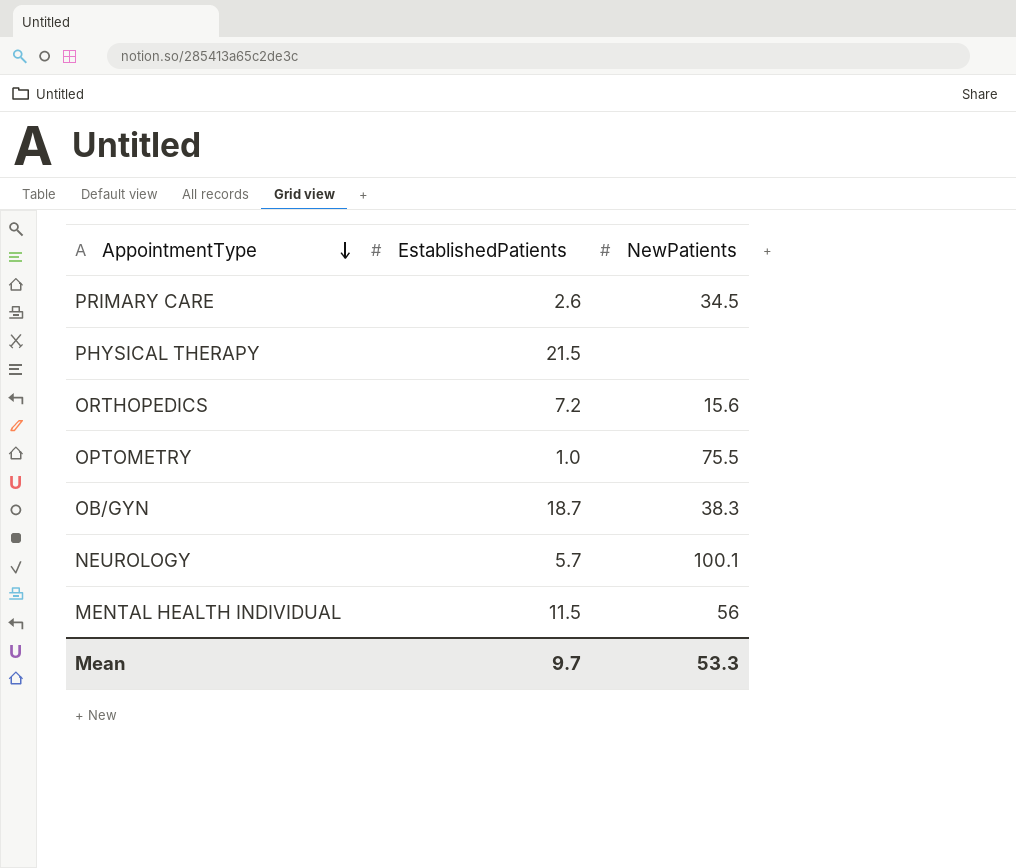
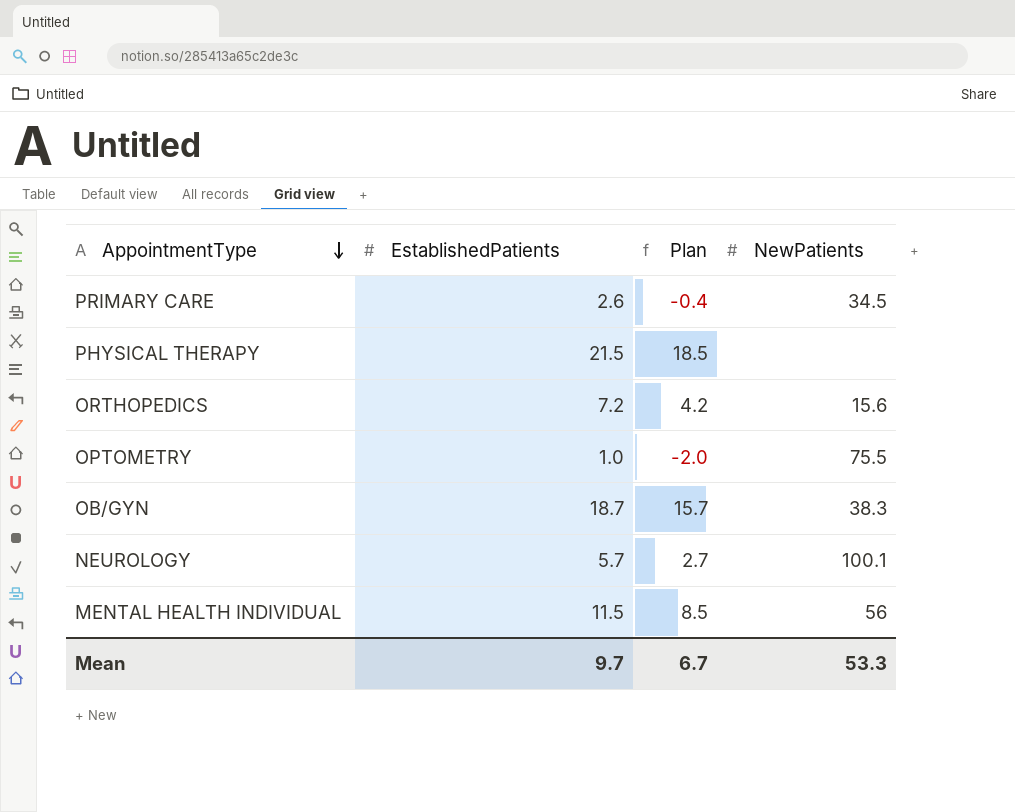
column Plan | formula: none -> [EstablishedPatients] - 3

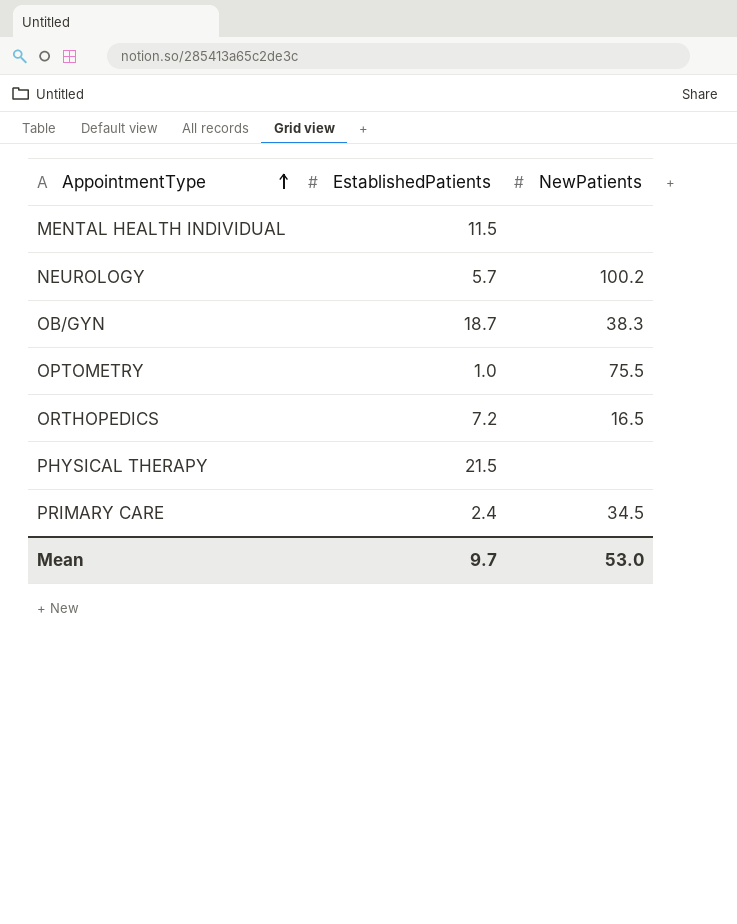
row order: AppointmentType descending -> AppointmentType ascending
column Plan | formula: [EstablishedPatients] - 3 -> none
MENTAL HEALTH INDIVIDUAL | NewPatients: 56 -> none
NEUROLOGY | NewPatients: 100.1 -> 100.2
ORTHOPEDICS | NewPatients: 15.6 -> 16.5
PRIMARY CARE | EstablishedPatients: 2.6 -> 2.4
Mean | NewPatients: 53.3 -> 53.0

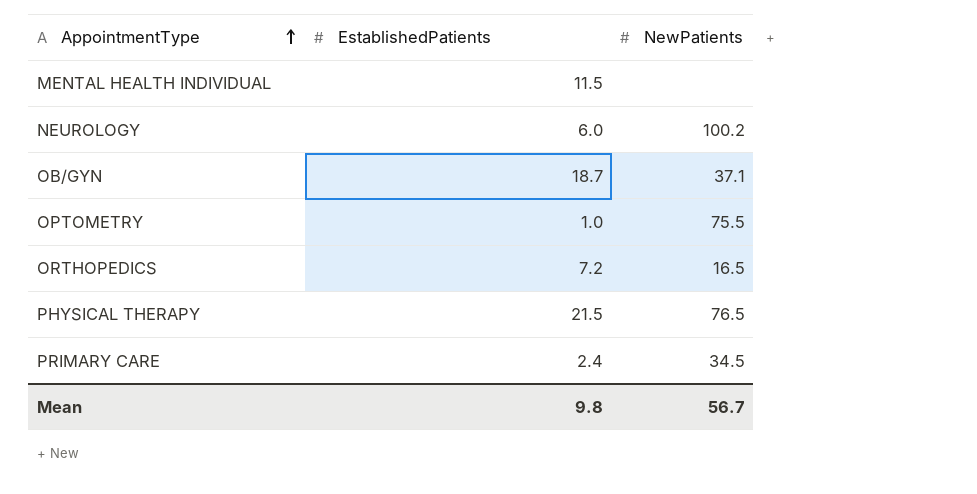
NEUROLOGY | EstablishedPatients: 5.7 -> 6.0
OB/GYN | NewPatients: 38.3 -> 37.1
PHYSICAL THERAPY | NewPatients: none -> 76.5
Mean | EstablishedPatients: 9.7 -> 9.8
Mean | NewPatients: 53.0 -> 56.7

